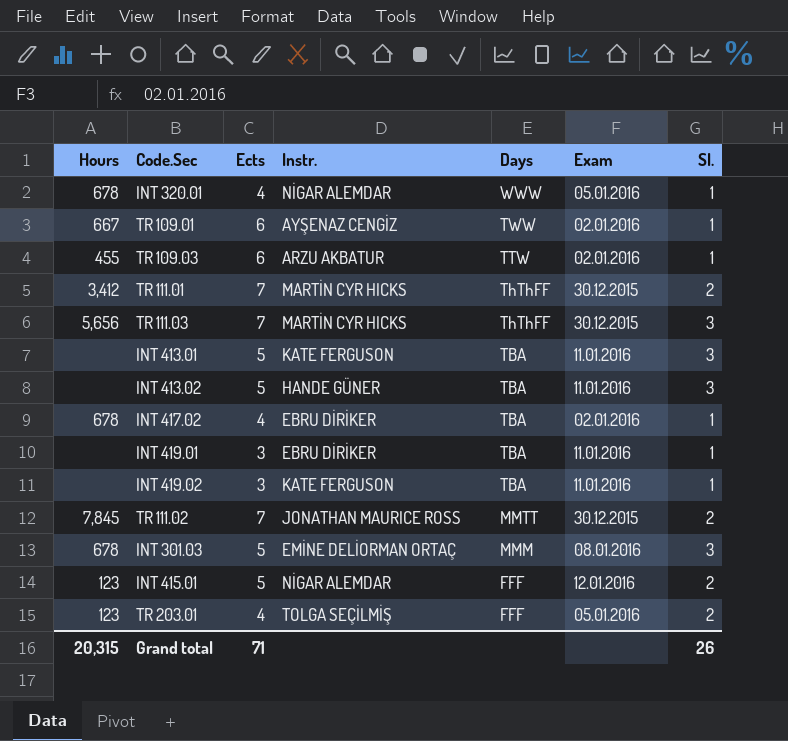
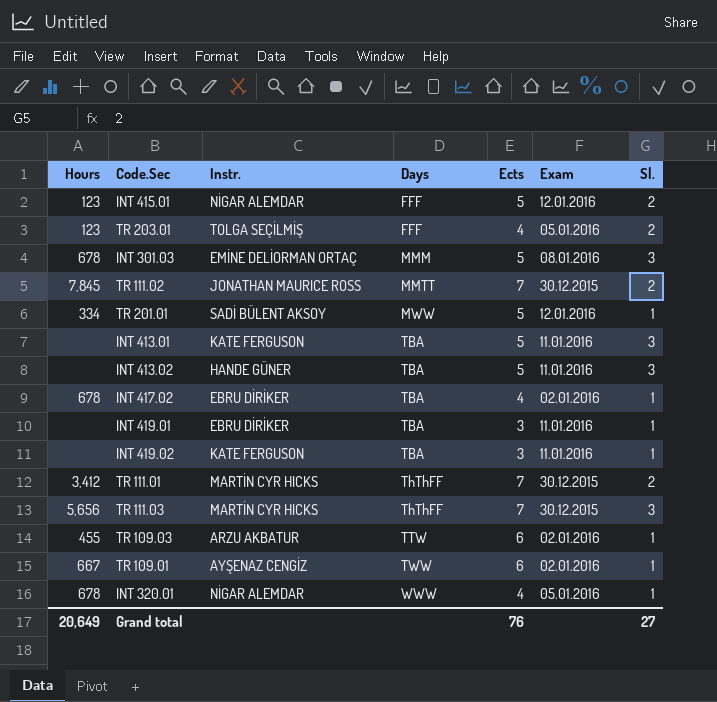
row order: Days descending -> Days ascending
column Ects | position: 3 -> 5
row TR 201.01: none -> 334 | SADİ BÜLENT AKSOY | MWW | 5 | 12.01.2016 | 1
Grand total | Hours: 20,315 -> 20,649
Grand total | Ects: 71 -> 76
Grand total | Sl.: 26 -> 27

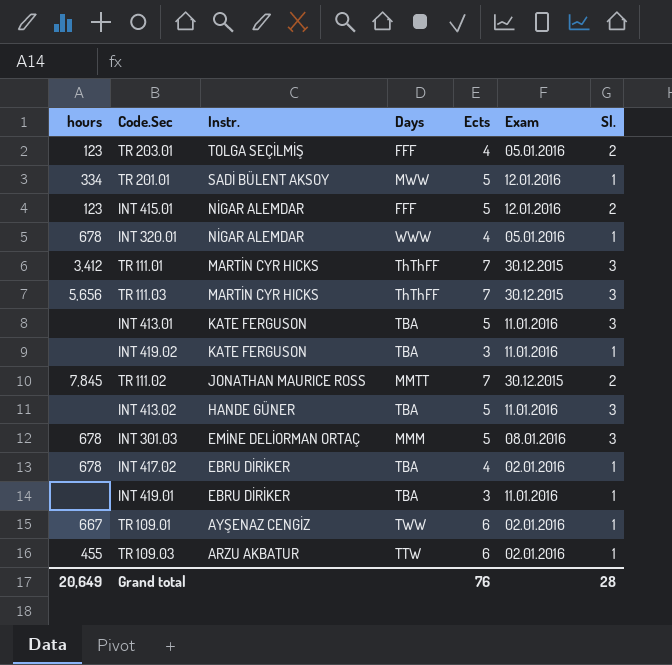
row order: Days ascending -> Instr. descending
column name: Hours -> hours
TR 111.01 | Sl.: 2 -> 3
Grand total | Sl.: 27 -> 28

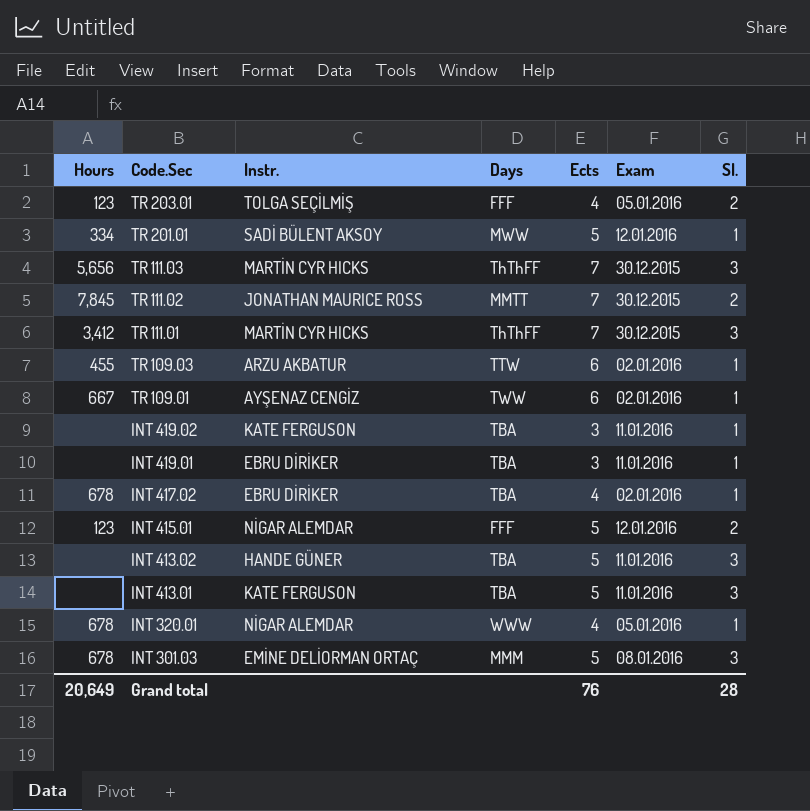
row order: Instr. descending -> Code.Sec descending
column name: hours -> Hours

